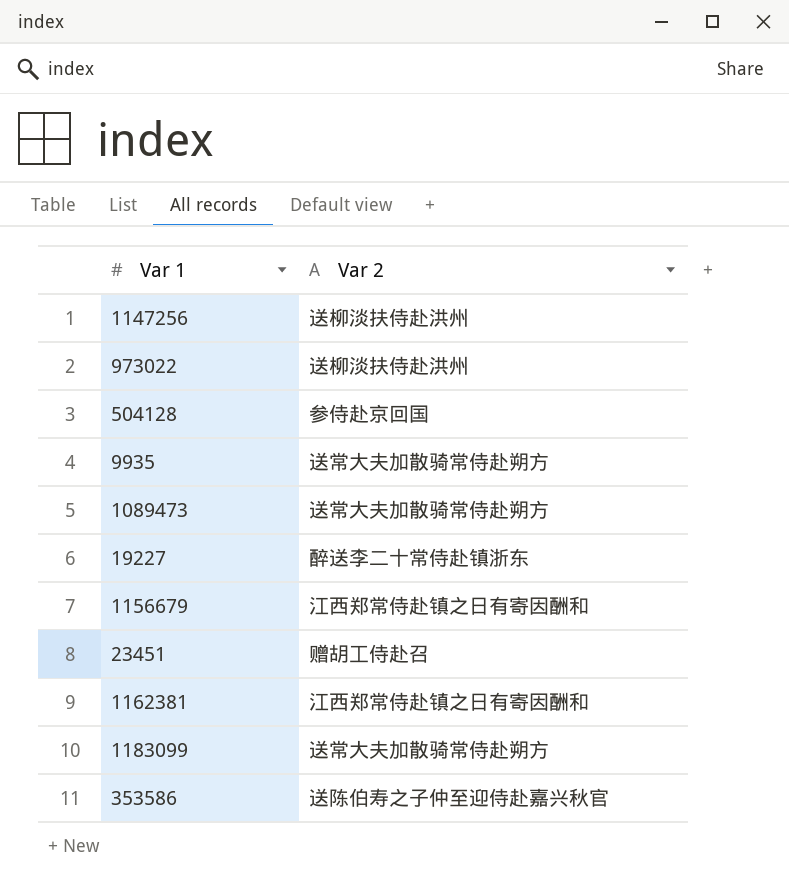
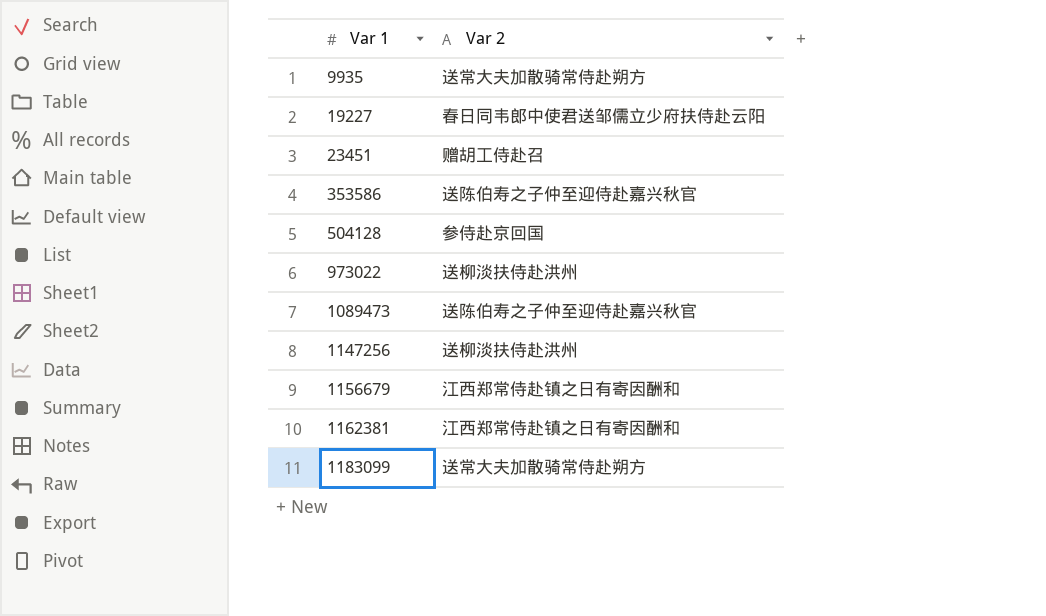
row order: none -> Var 1 ascending
19227 | Var 2: 醉送李二十常侍赴镇浙东 -> 春日同韦郎中使君送邹儒立少府扶侍赴云阳
1089473 | Var 2: 送常大夫加散骑常侍赴朔方 -> 送陈伯寿之子仲至迎侍赴嘉兴秋官

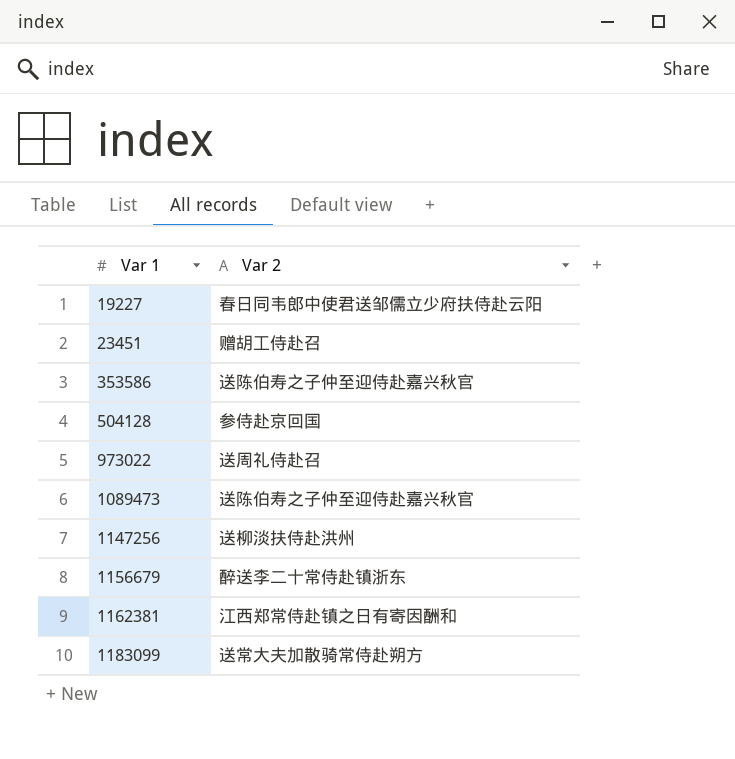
row 9935: 送常大夫加散骑常侍赴朔方 -> none
973022 | Var 2: 送柳淡扶侍赴洪州 -> 送周礼侍赴召
1156679 | Var 2: 江西郑常侍赴镇之日有寄因酬和 -> 醉送李二十常侍赴镇浙东

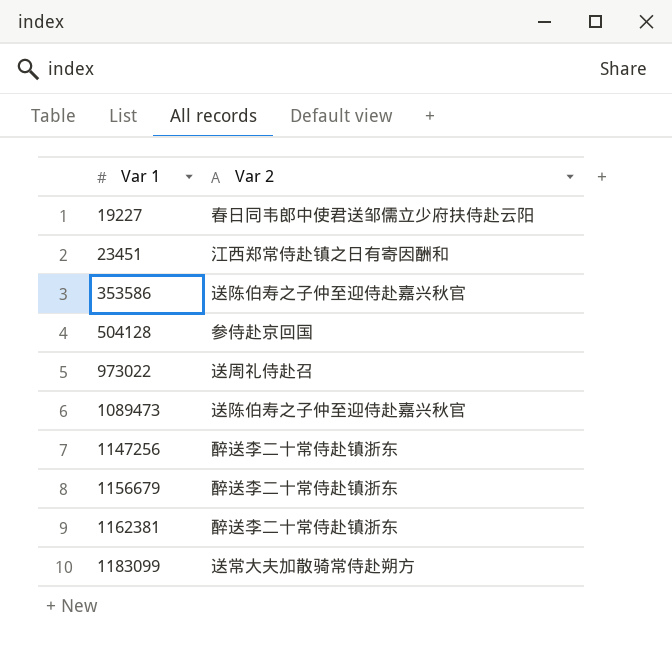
23451 | Var 2: 赠胡工侍赴召 -> 江西郑常侍赴镇之日有寄因酬和
1147256 | Var 2: 送柳淡扶侍赴洪州 -> 醉送李二十常侍赴镇浙东
1162381 | Var 2: 江西郑常侍赴镇之日有寄因酬和 -> 醉送李二十常侍赴镇浙东

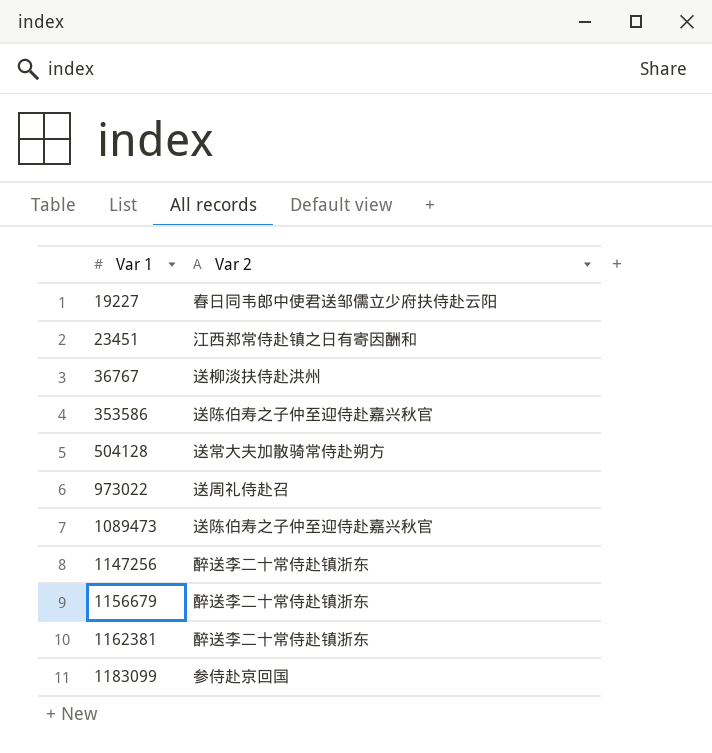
row 36767: none -> 送柳淡扶侍赴洪州
504128 | Var 2: 参侍赴京回国 -> 送常大夫加散骑常侍赴朔方
1183099 | Var 2: 送常大夫加散骑常侍赴朔方 -> 参侍赴京回国

